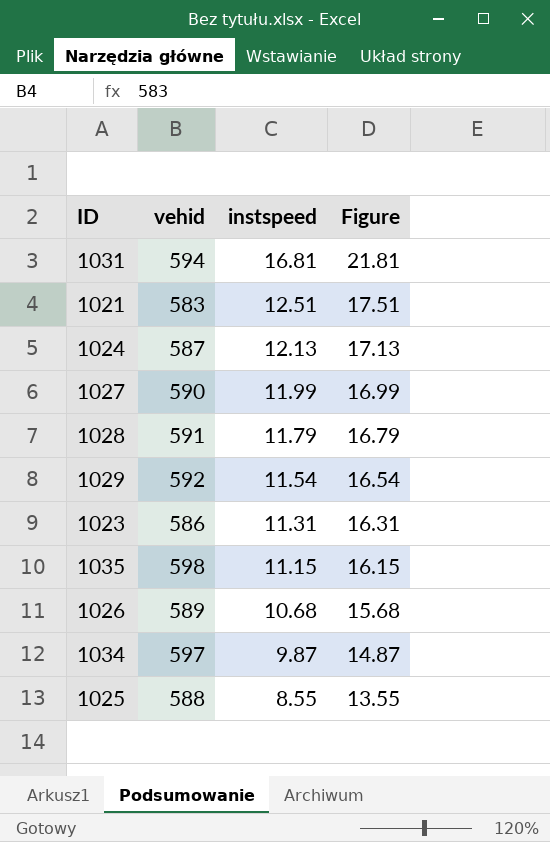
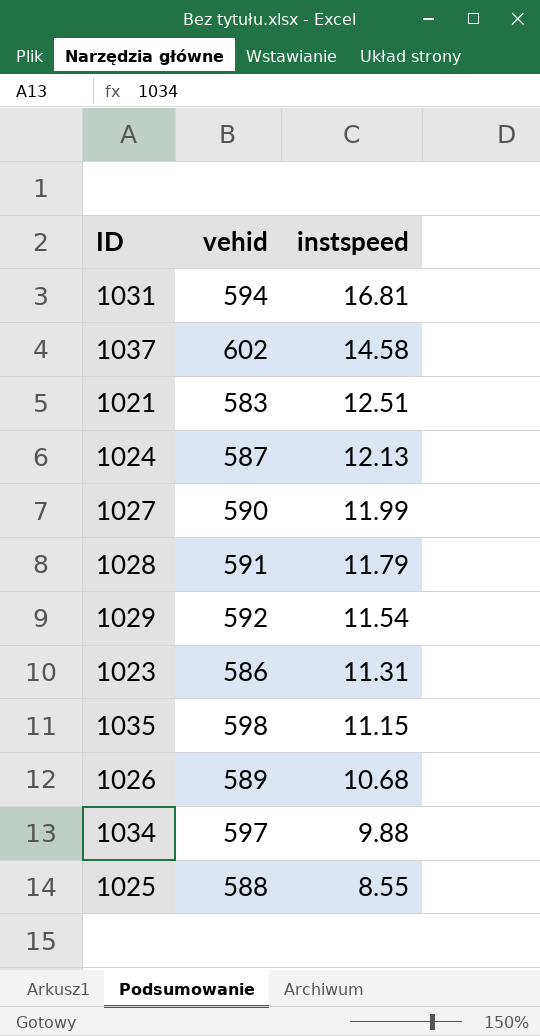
column Figure | formula: [instspeed] + 5 -> none
row 1037: none -> 602 | 14.58
1034 | instspeed: 9.87 -> 9.88

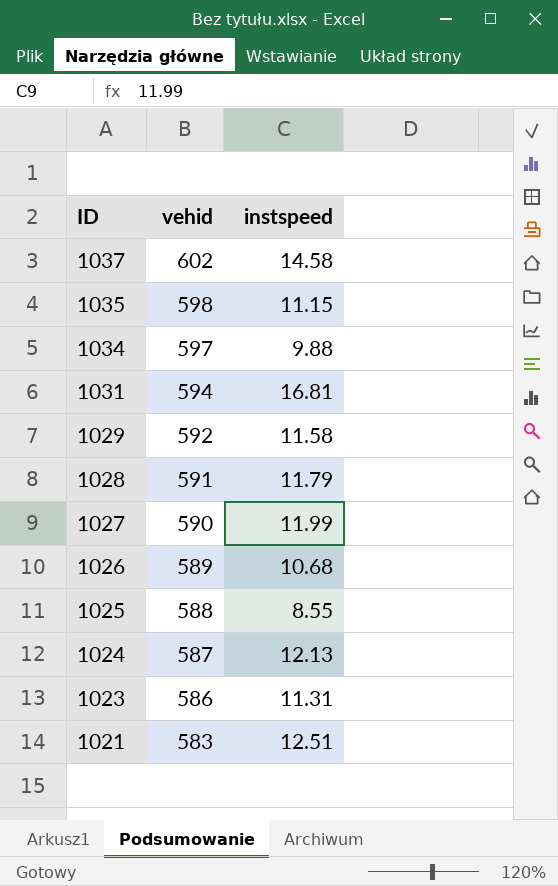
row order: instspeed descending -> ID descending
1029 | instspeed: 11.54 -> 11.58

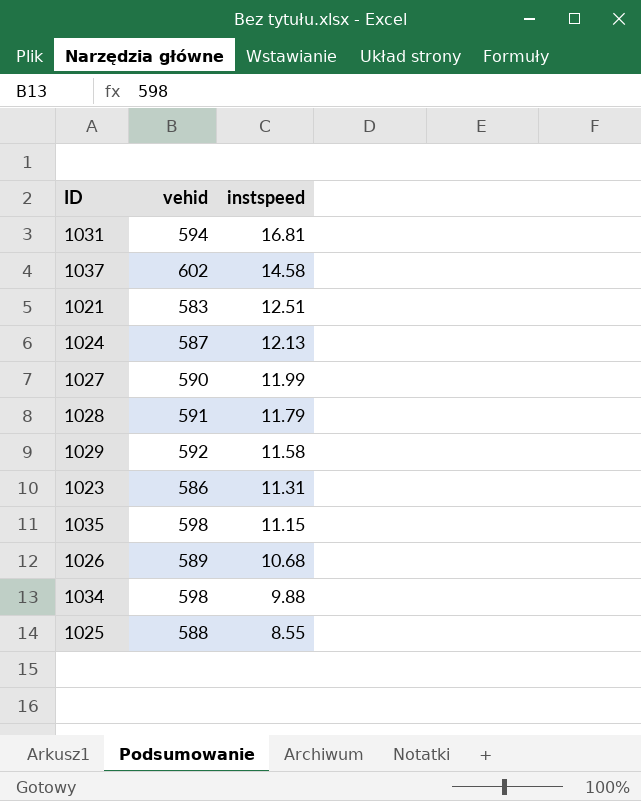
row order: ID descending -> instspeed descending
1034 | vehid: 597 -> 598

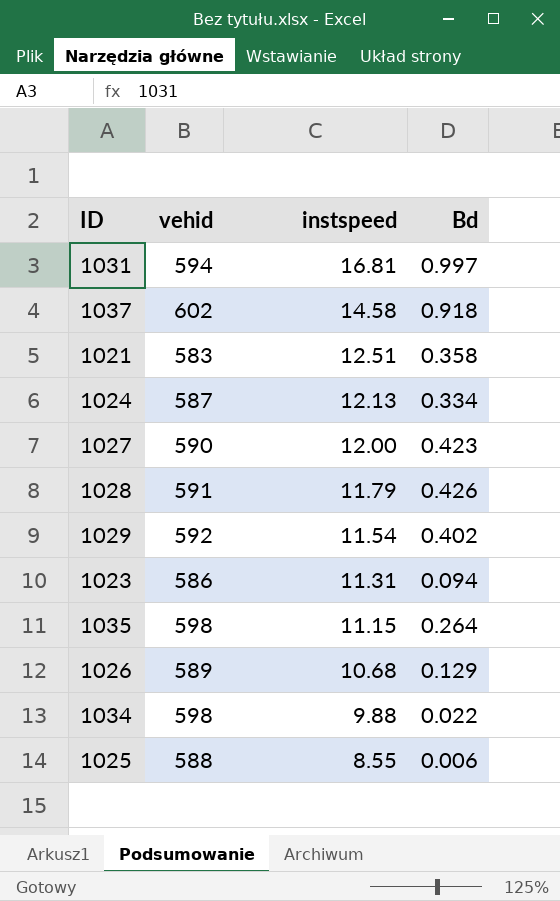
column Bd | position: none -> 4
1027 | instspeed: 11.99 -> 12.00
1029 | instspeed: 11.58 -> 11.54

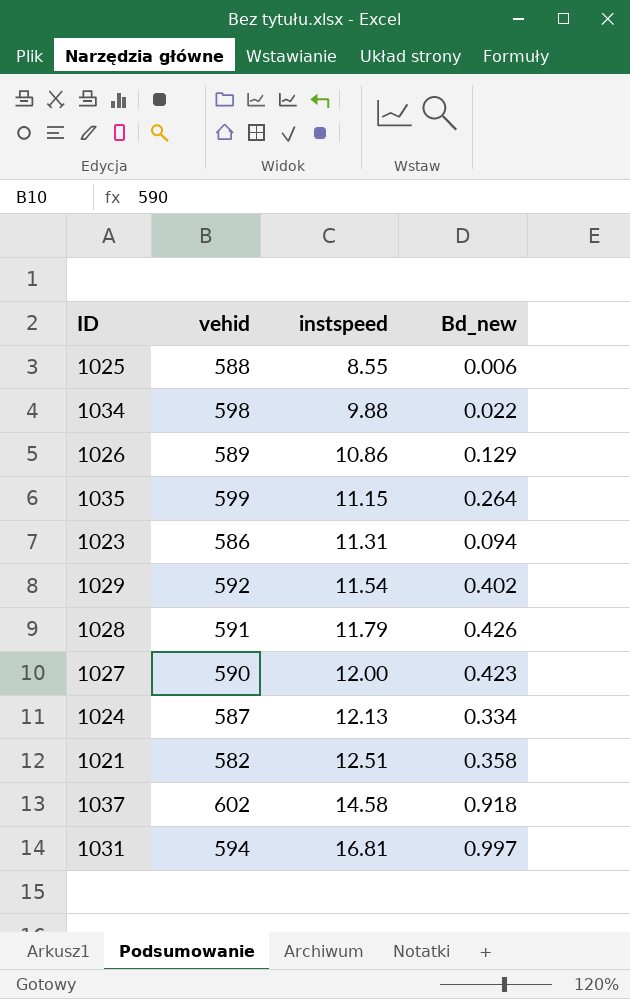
row order: instspeed descending -> instspeed ascending
column name: Bd -> Bd_new
1026 | instspeed: 10.68 -> 10.86
1035 | vehid: 598 -> 599
1021 | vehid: 583 -> 582

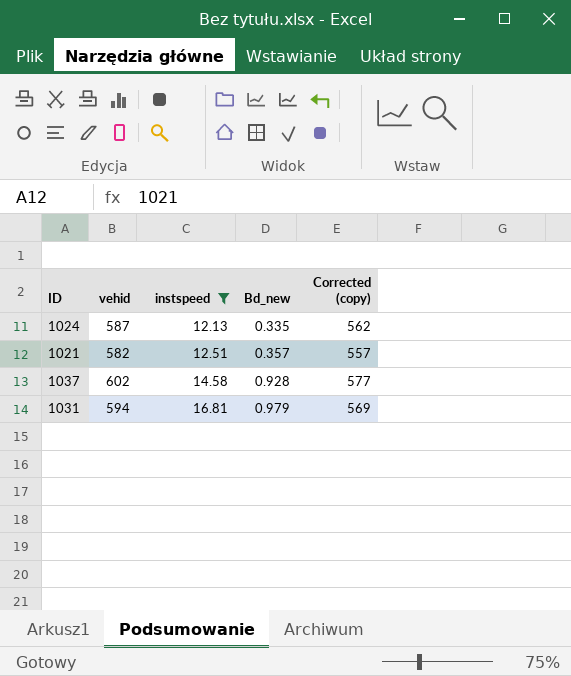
filter: none -> instspeed >= 12.13
column Corrected (copy) | formula: none -> [vehid] - 25
1024 | Bd_new: 0.334 -> 0.335
1021 | Bd_new: 0.358 -> 0.357
1037 | Bd_new: 0.918 -> 0.928
1031 | Bd_new: 0.997 -> 0.979

